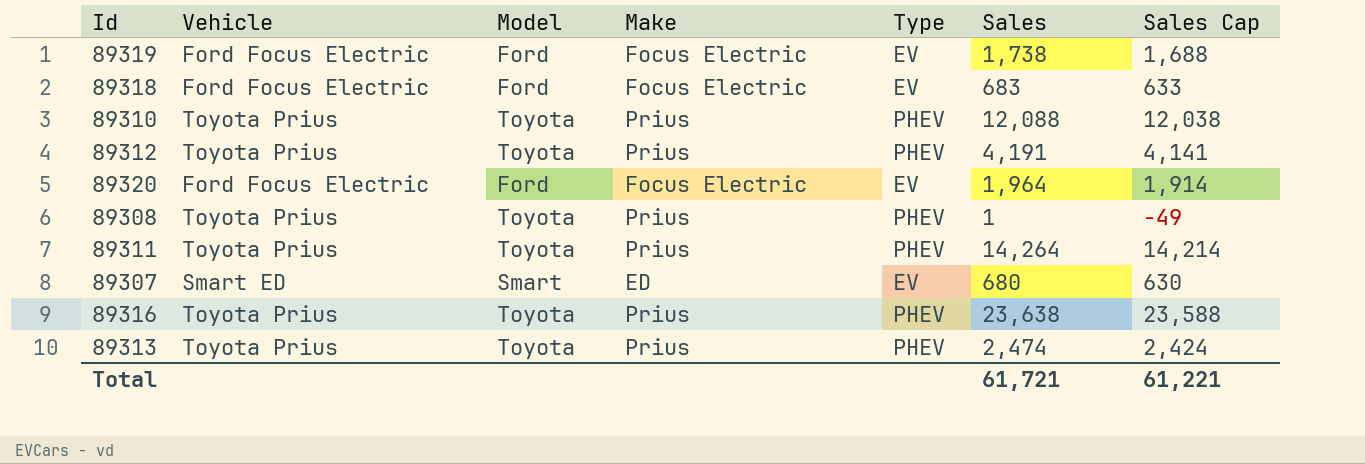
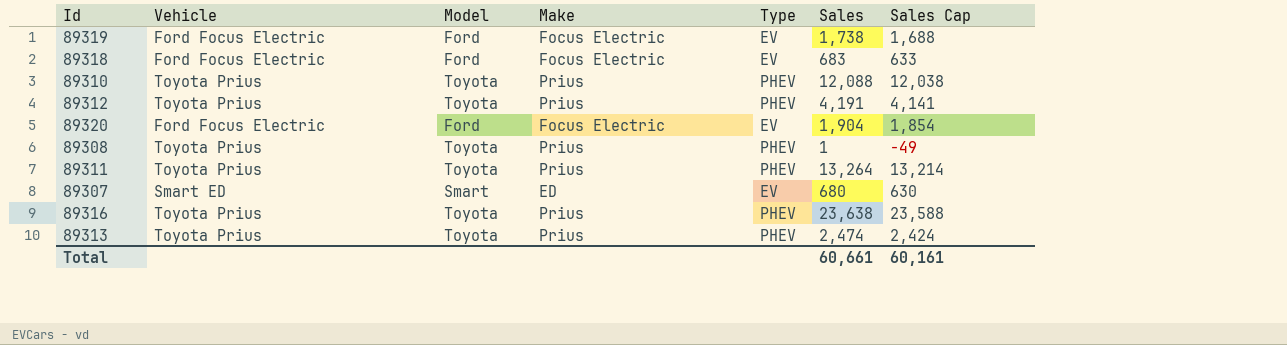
89320 | Sales: 1,964 -> 1,904
89320 | Sales Cap: 1,914 -> 1,854
89311 | Sales: 14,264 -> 13,264
89311 | Sales Cap: 14,214 -> 13,214
Total | Sales: 61,721 -> 60,661
Total | Sales Cap: 61,221 -> 60,161

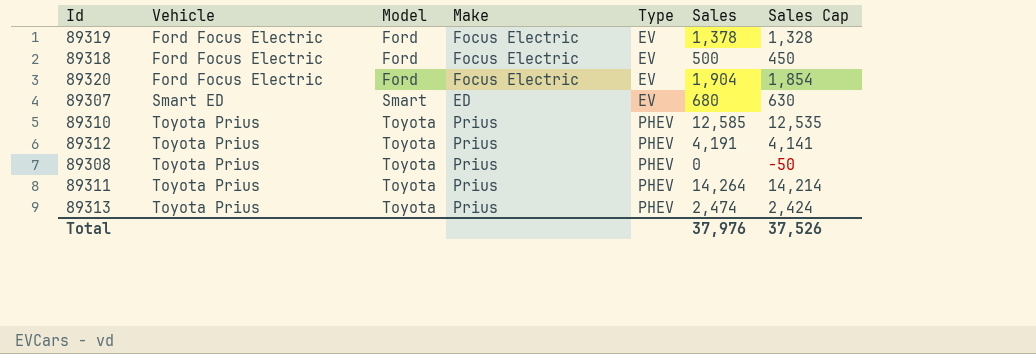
row order: none -> Vehicle ascending
row 89316: Toyota Prius | Toyota | Prius | PHEV | 23,638 | 23,588 -> none
89319 | Sales: 1,738 -> 1,378
89319 | Sales Cap: 1,688 -> 1,328
89318 | Sales: 683 -> 500
89318 | Sales Cap: 633 -> 450
89310 | Sales: 12,088 -> 12,585
89310 | Sales Cap: 12,038 -> 12,535
89308 | Sales: 1 -> 0
89308 | Sales Cap: -49 -> -50
89311 | Sales: 13,264 -> 14,264
89311 | Sales Cap: 13,214 -> 14,214
Total | Sales: 60,661 -> 37,976
Total | Sales Cap: 60,161 -> 37,526

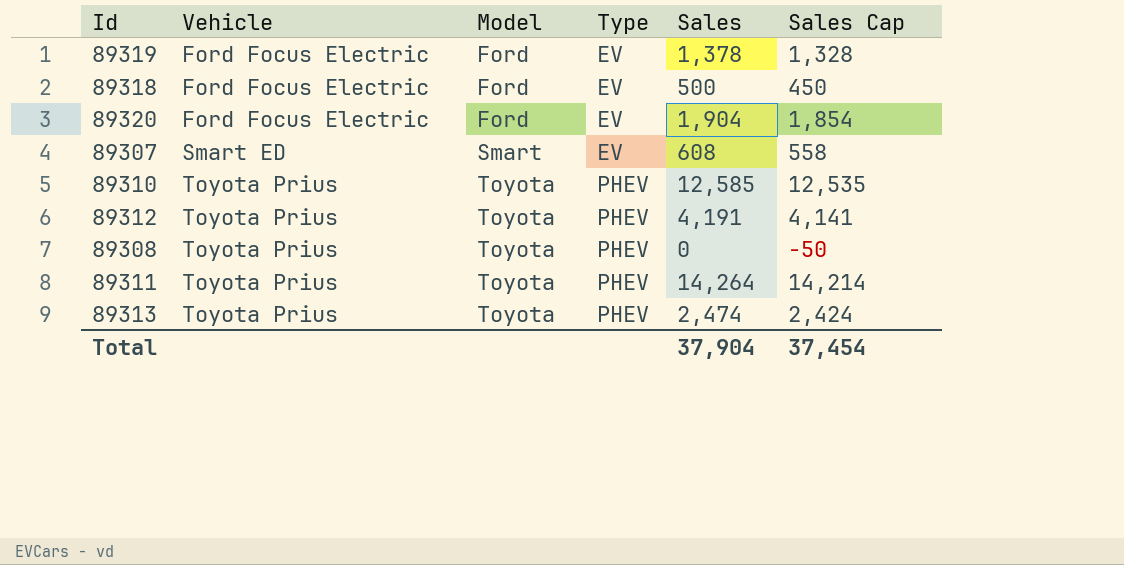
column Make | position: 4 -> none
89307 | Sales: 680 -> 608
89307 | Sales Cap: 630 -> 558
Total | Sales: 37,976 -> 37,904
Total | Sales Cap: 37,526 -> 37,454

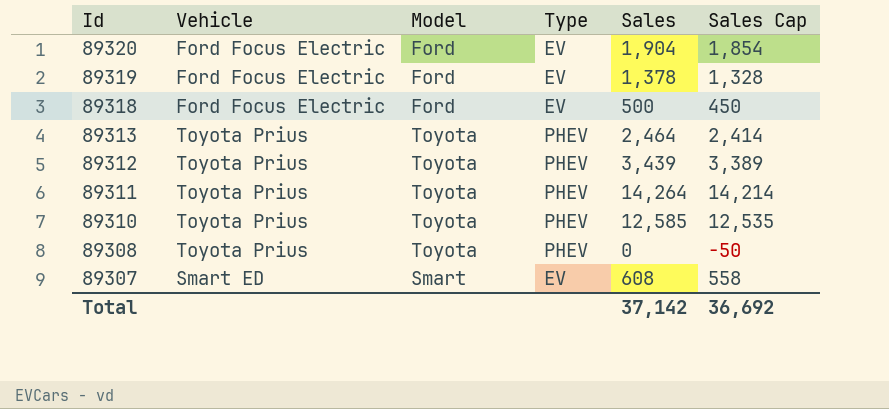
row order: Vehicle ascending -> Id descending
89313 | Sales: 2,474 -> 2,464
89313 | Sales Cap: 2,424 -> 2,414
89312 | Sales: 4,191 -> 3,439
89312 | Sales Cap: 4,141 -> 3,389
Total | Sales: 37,904 -> 37,142
Total | Sales Cap: 37,454 -> 36,692

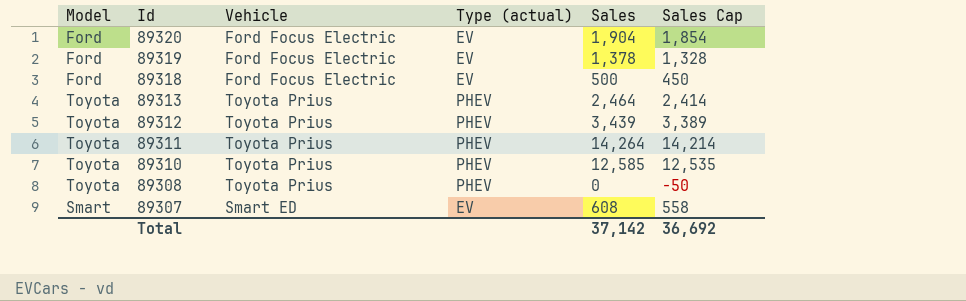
column Model | position: 3 -> 1
column name: Type -> Type (actual)

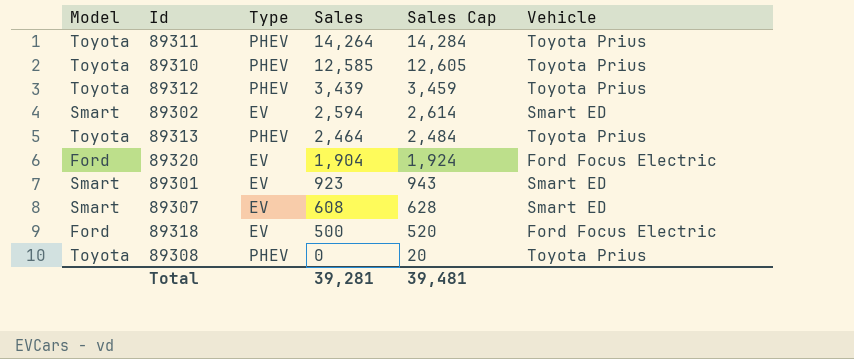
row order: Id descending -> Sales descending
column name: Type (actual) -> Type
column Sales Cap | formula: [Sales] - 50 -> [Sales] + 20
column Vehicle | position: 3 -> 6
row 89319: Ford | Ford Focus Electric | EV | 1,378 | 1,328 -> none
row 89302: none -> Smart | EV | 2,594 | 2,614 | Smart ED
row 89301: none -> Smart | EV | 923 | 943 | Smart ED
Total | Sales: 37,142 -> 39,281
Total | Sales Cap: 36,692 -> 39,481

